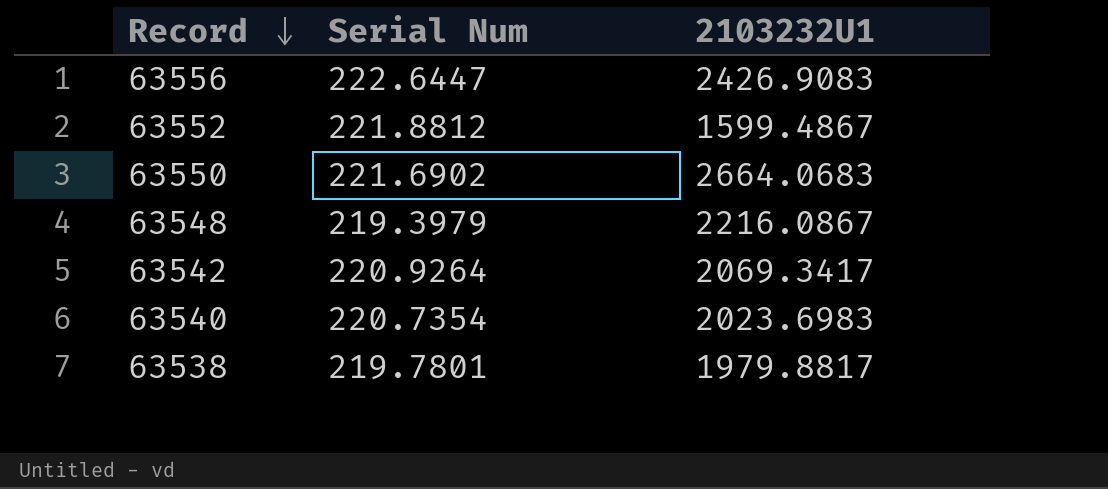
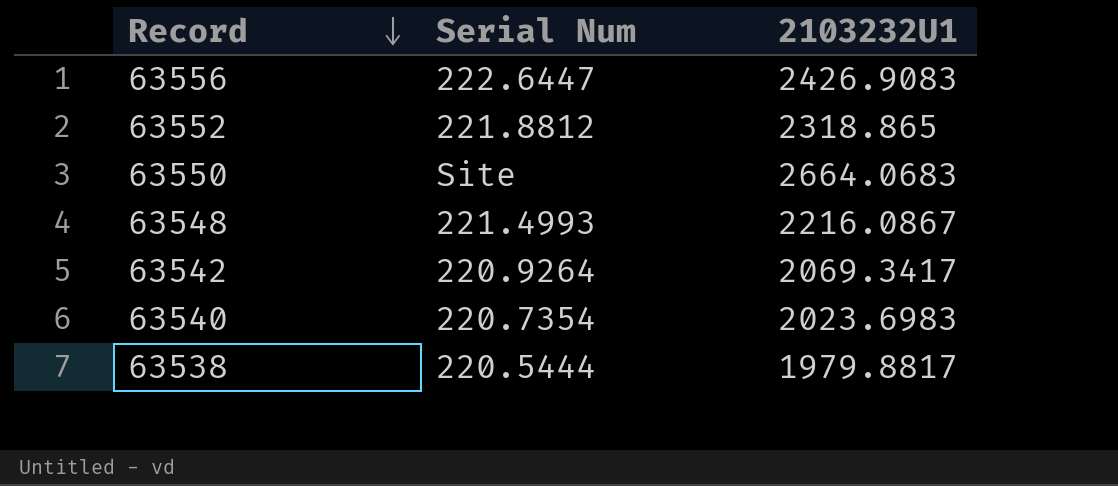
63552 | 2103232U1: 1599.4867 -> 2318.865
63550 | Serial Num: 221.6902 -> Site
63548 | Serial Num: 219.3979 -> 221.4993
63538 | Serial Num: 219.7801 -> 220.5444

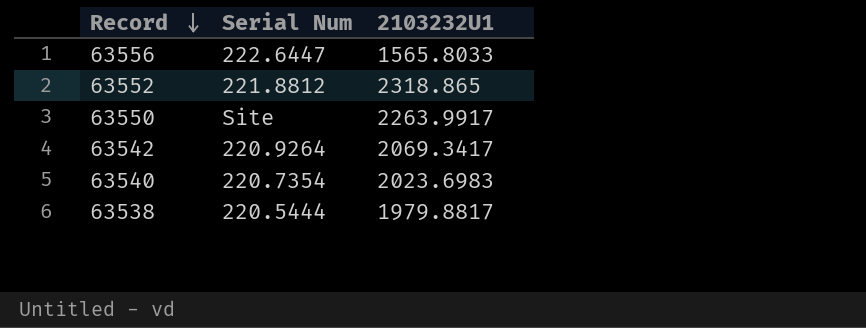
row 63548: 221.4993 | 2216.0867 -> none
63556 | 2103232U1: 2426.9083 -> 1565.8033
63550 | 2103232U1: 2664.0683 -> 2263.9917

